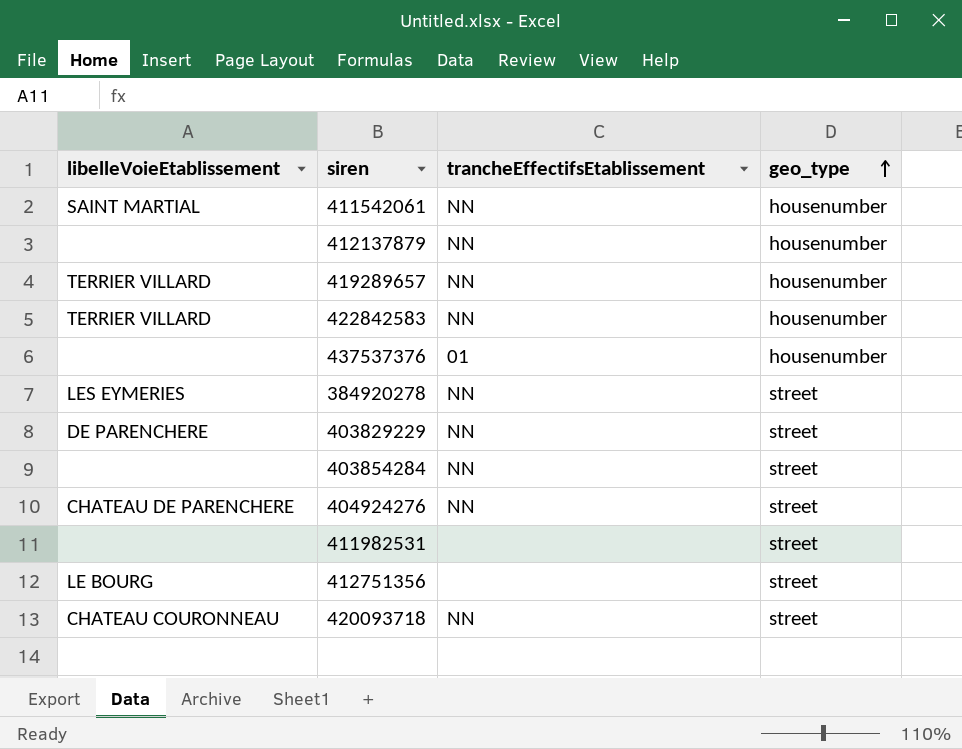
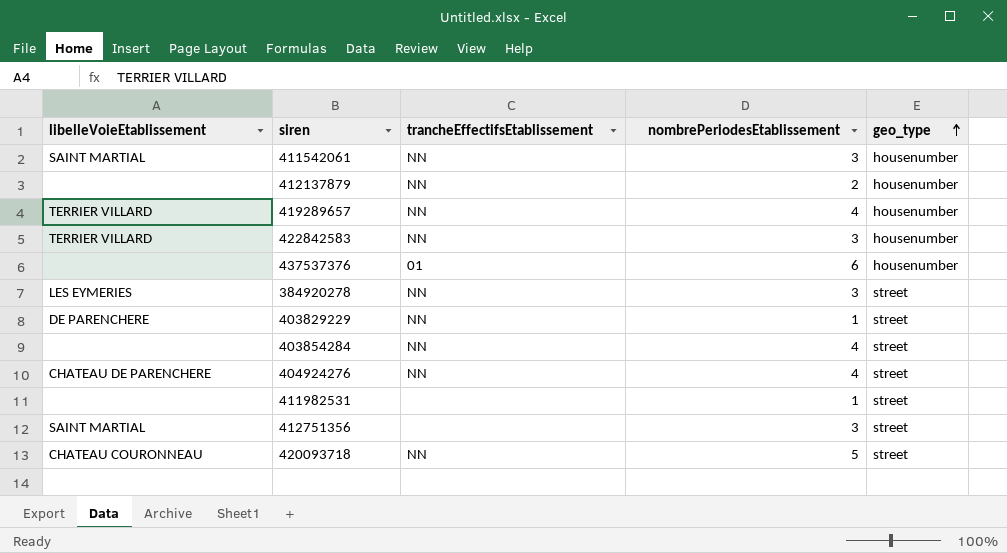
column nombrePeriodesEtablissement | position: none -> 4
412751356 | libelleVoieEtablissement: LE BOURG -> SAINT MARTIAL

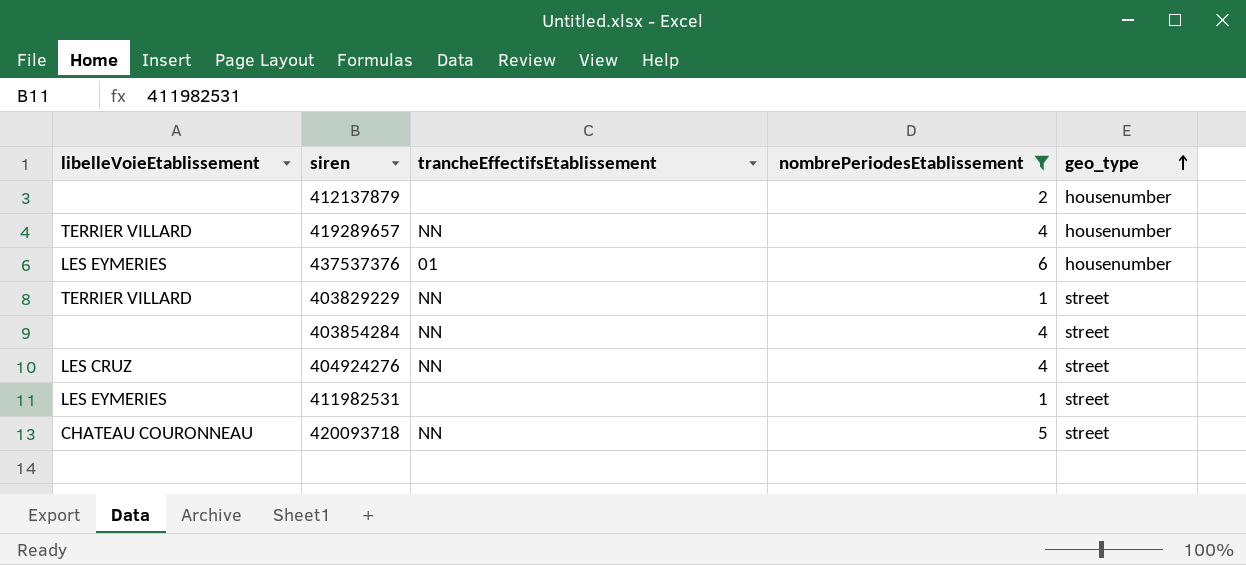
filter: none -> nombrePeriodesEtablissement != 3
412137879 | trancheEffectifsEtablissement: NN -> none
437537376 | libelleVoieEtablissement: none -> LES EYMERIES
403829229 | libelleVoieEtablissement: DE PARENCHERE -> TERRIER VILLARD
404924276 | libelleVoieEtablissement: CHATEAU DE PARENCHERE -> LES CRUZ
411982531 | libelleVoieEtablissement: none -> LES EYMERIES

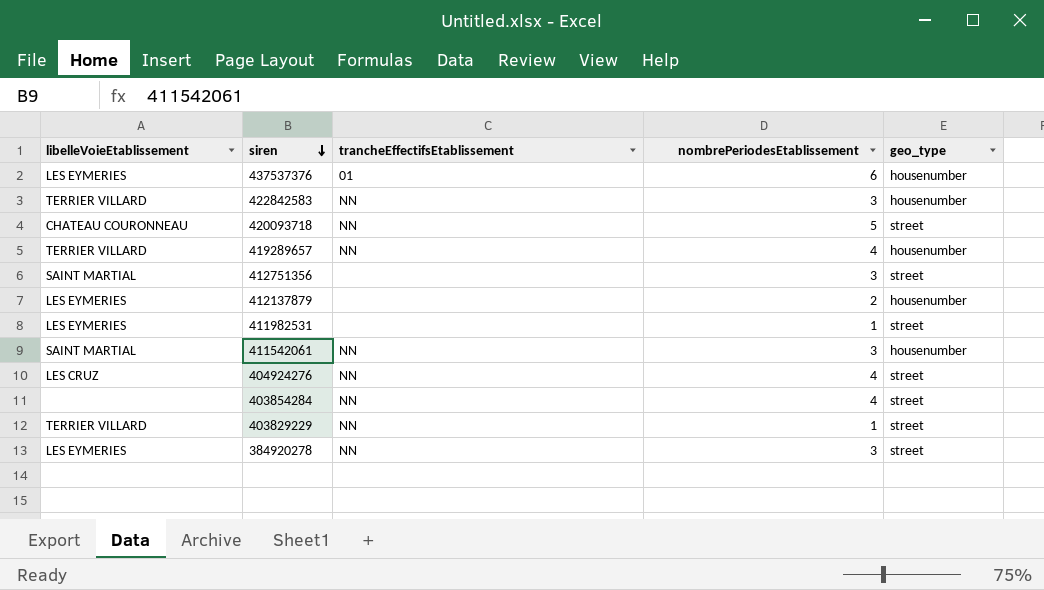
filter: nombrePeriodesEtablissement != 3 -> none
row order: geo_type ascending -> siren descending
412137879 | libelleVoieEtablissement: none -> LES EYMERIES

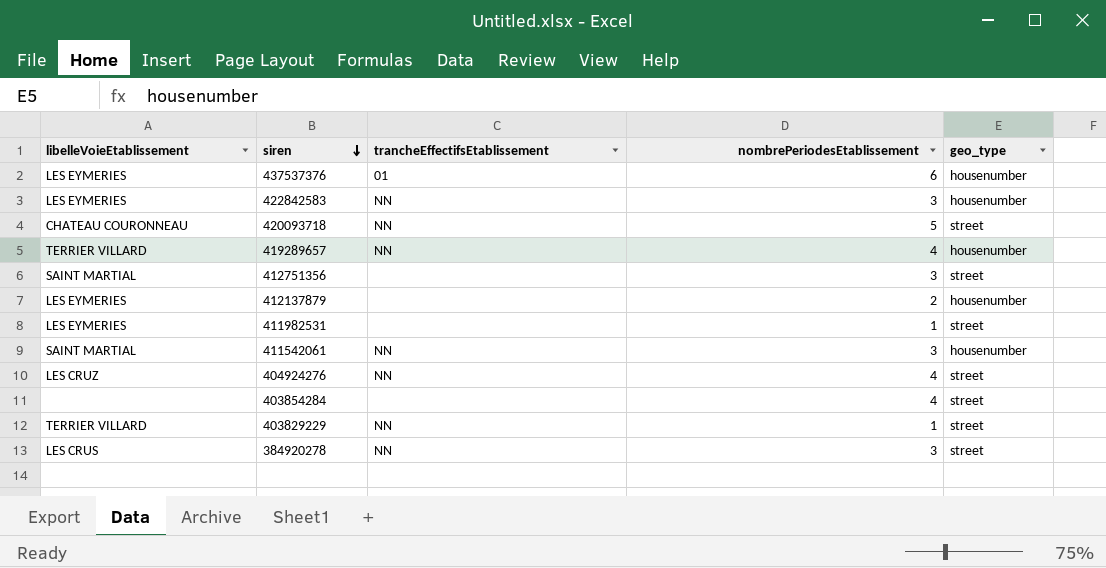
422842583 | libelleVoieEtablissement: TERRIER VILLARD -> LES EYMERIES
403854284 | trancheEffectifsEtablissement: NN -> none
384920278 | libelleVoieEtablissement: LES EYMERIES -> LES CRUS

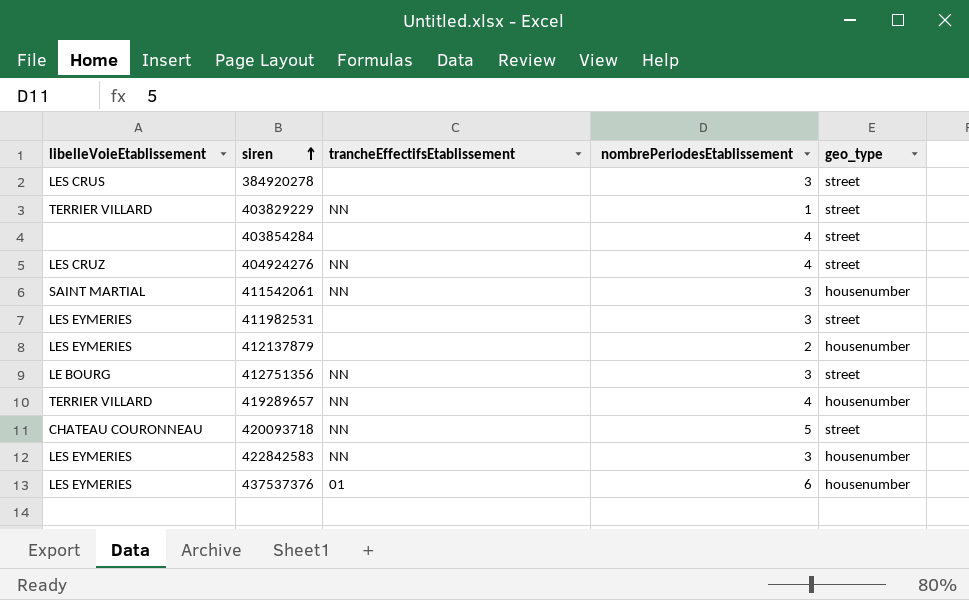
row order: siren descending -> siren ascending
384920278 | trancheEffectifsEtablissement: NN -> none
411982531 | nombrePeriodesEtablissement: 1 -> 3
412751356 | libelleVoieEtablissement: SAINT MARTIAL -> LE BOURG
412751356 | trancheEffectifsEtablissement: none -> NN

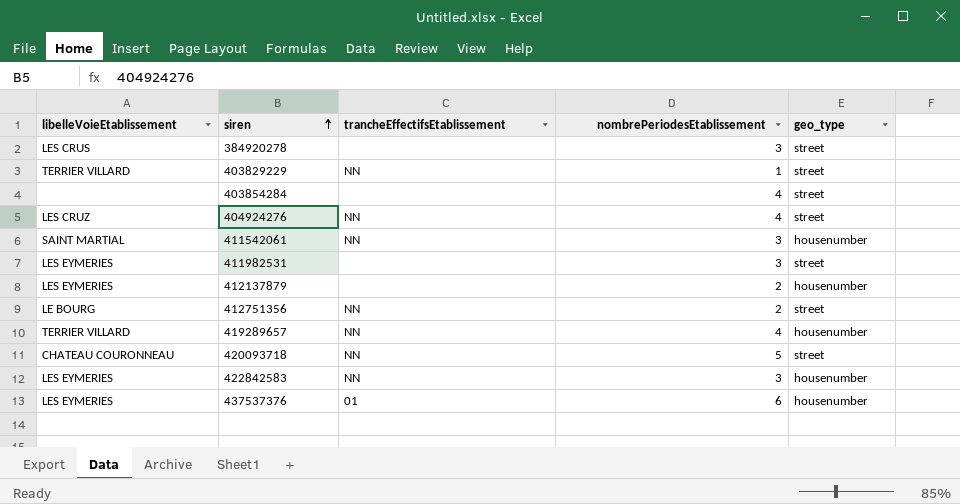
412751356 | nombrePeriodesEtablissement: 3 -> 2

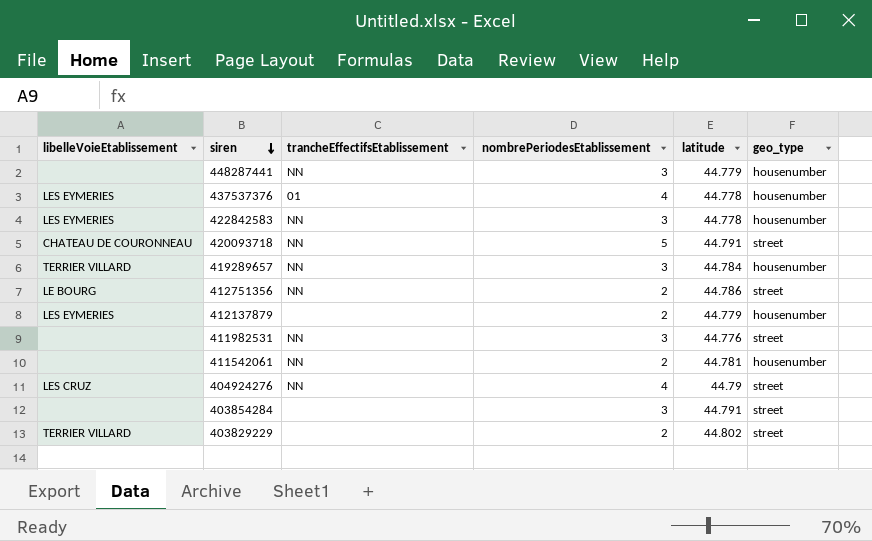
row order: siren ascending -> siren descending
column latitude | position: none -> 5
row 384920278: LES CRUS | none | 3 | street -> none
row 448287441: none -> none | NN | 3 | 44.779 | housenumber
437537376 | nombrePeriodesEtablissement: 6 -> 4
420093718 | libelleVoieEtablissement: CHATEAU COURONNEAU -> CHATEAU DE COURONNEAU
419289657 | nombrePeriodesEtablissement: 4 -> 3
411982531 | libelleVoieEtablissement: LES EYMERIES -> none
411982531 | trancheEffectifsEtablissement: none -> NN
411542061 | libelleVoieEtablissement: SAINT MARTIAL -> none
411542061 | nombrePeriodesEtablissement: 3 -> 2
403854284 | nombrePeriodesEtablissement: 4 -> 3
403829229 | trancheEffectifsEtablissement: NN -> none
403829229 | nombrePeriodesEtablissement: 1 -> 2

